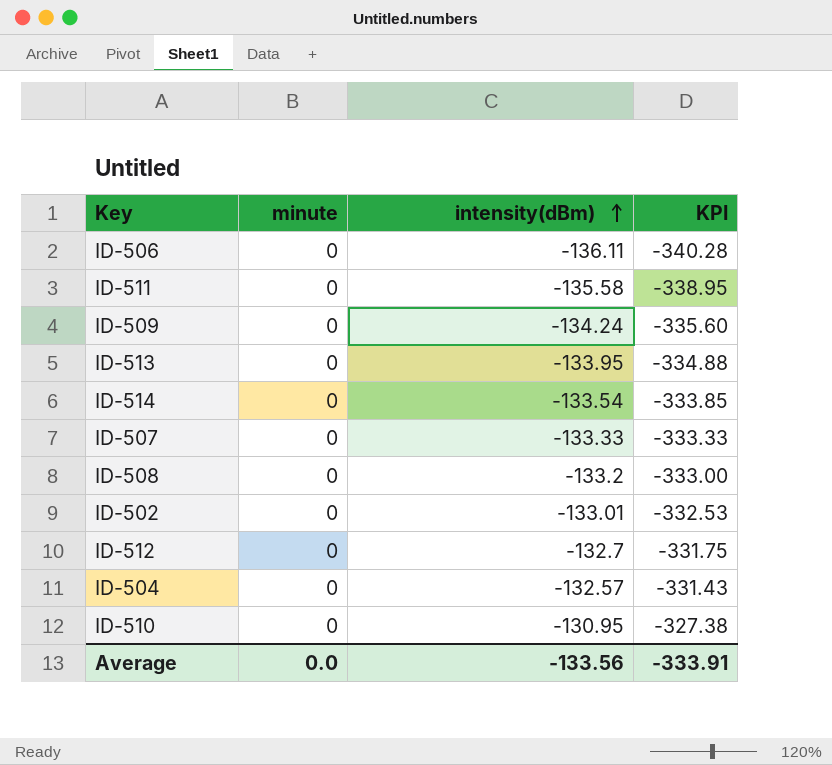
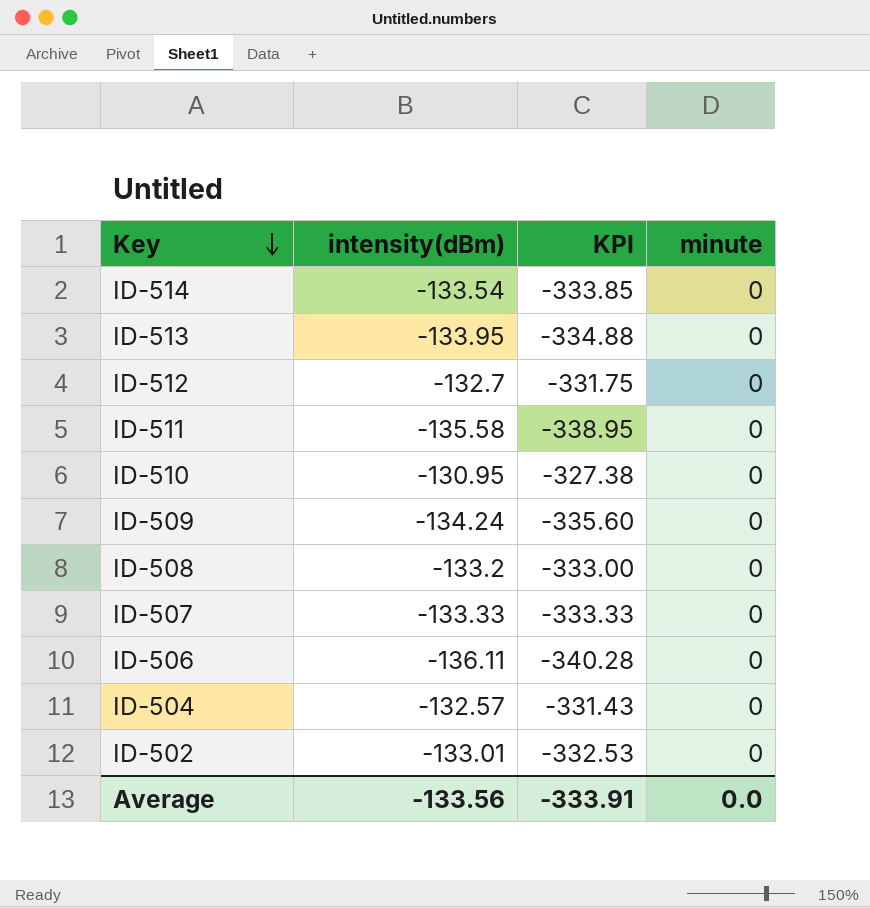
row order: intensity(dBm) ascending -> Key descending
column minute | position: 2 -> 4

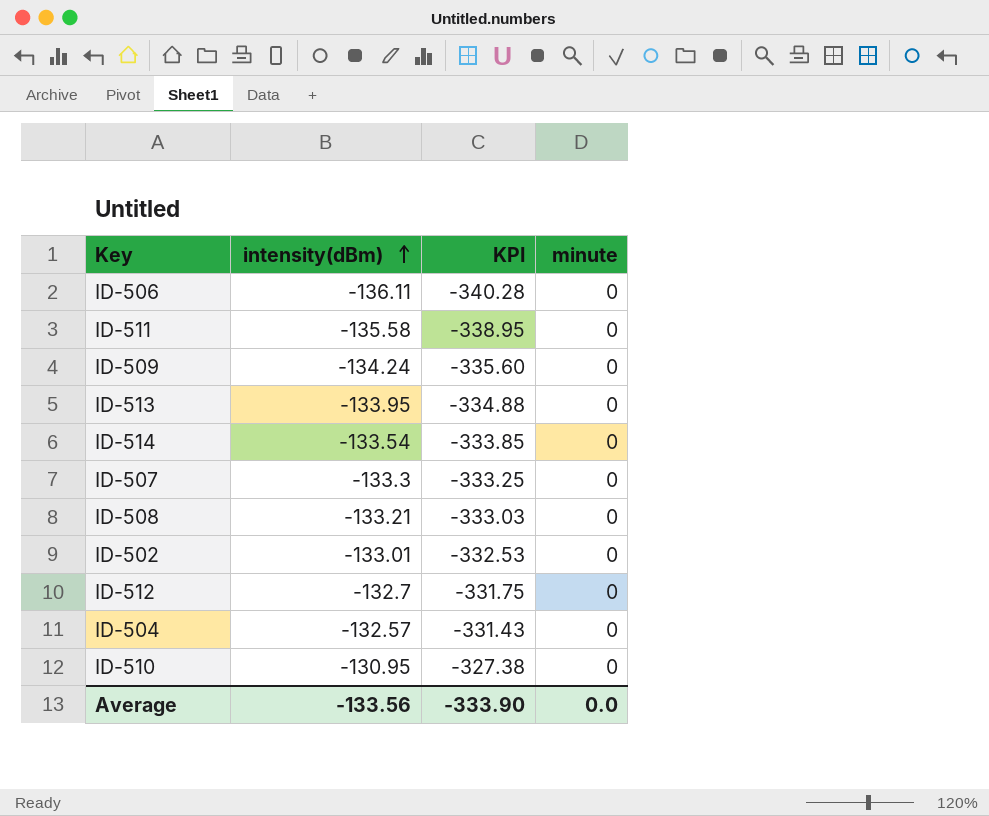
row order: Key descending -> intensity(dBm) ascending
ID-507 | intensity(dBm): -133.33 -> -133.3
ID-507 | KPI: -333.33 -> -333.25
ID-508 | intensity(dBm): -133.2 -> -133.21
ID-508 | KPI: -333.00 -> -333.03
Average | KPI: -333.91 -> -333.90

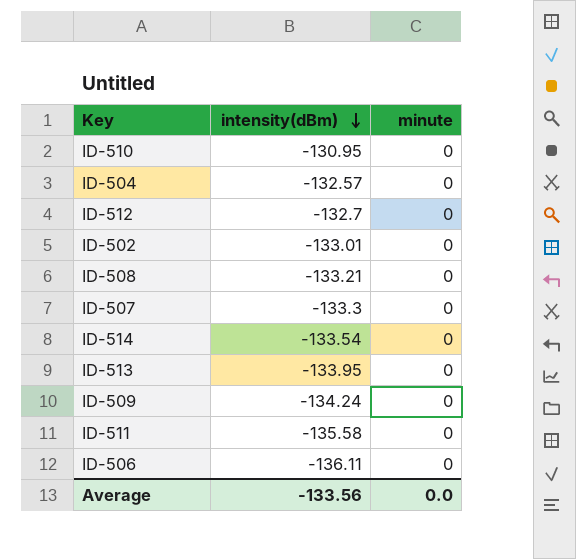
row order: intensity(dBm) ascending -> intensity(dBm) descending
column KPI | formula: [intensity(dBm)] * 2.5 -> none

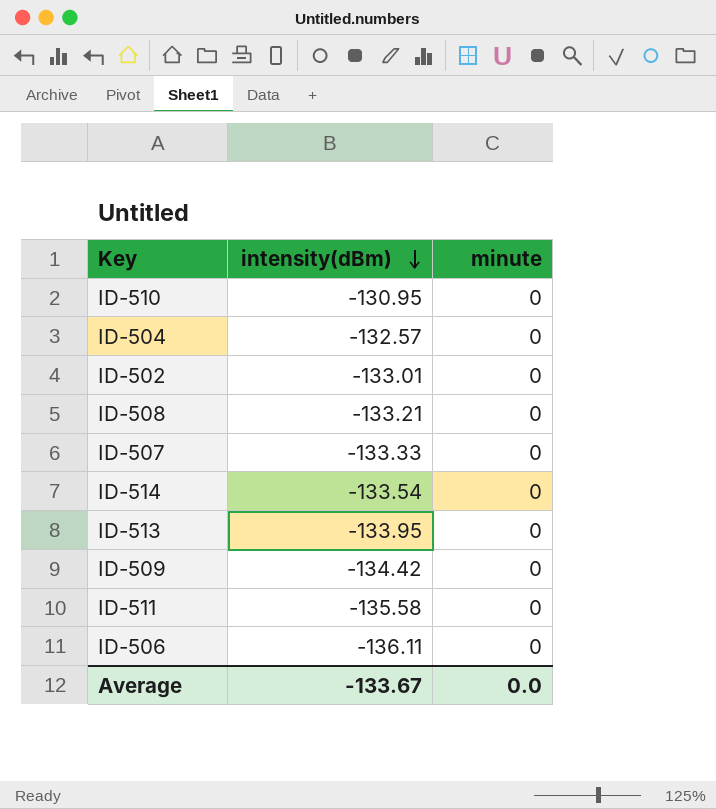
row ID-512: -132.7 | 0 -> none
ID-507 | intensity(dBm): -133.3 -> -133.33
ID-509 | intensity(dBm): -134.24 -> -134.42
Average | intensity(dBm): -133.56 -> -133.67

